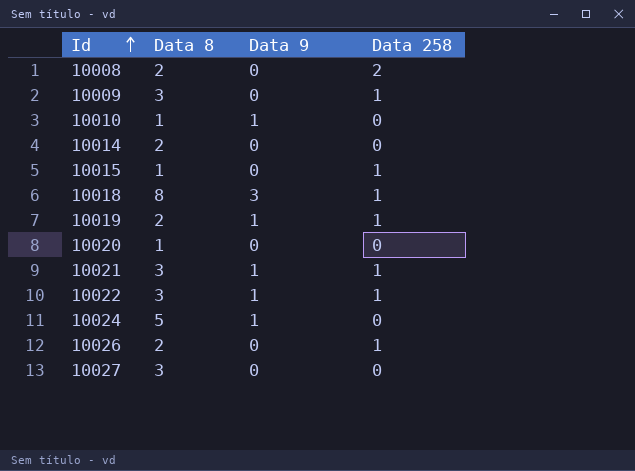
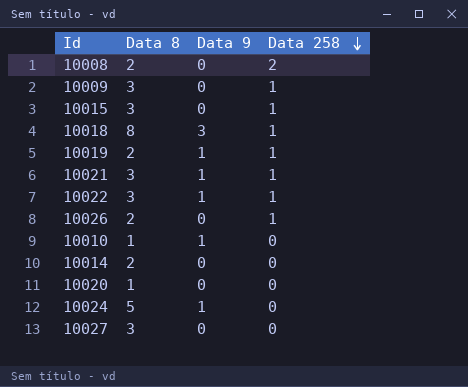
row order: Id ascending -> Data 258 descending
10015 | Data 8: 1 -> 3

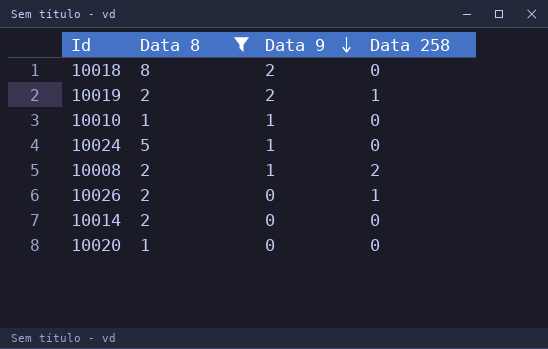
filter: none -> Data 8 != 3
row order: Data 258 descending -> Data 9 descending
10018 | Data 9: 3 -> 2
10018 | Data 258: 1 -> 0
10019 | Data 9: 1 -> 2
10008 | Data 9: 0 -> 1

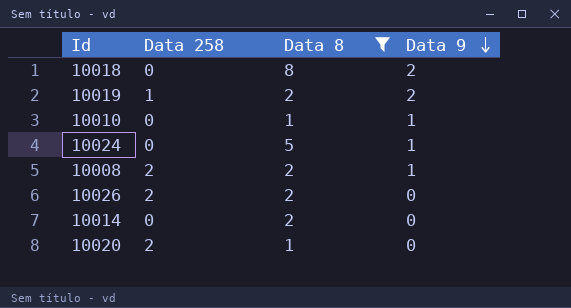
column Data 258 | position: 4 -> 2
10026 | Data 258: 1 -> 2
10020 | Data 258: 0 -> 2

